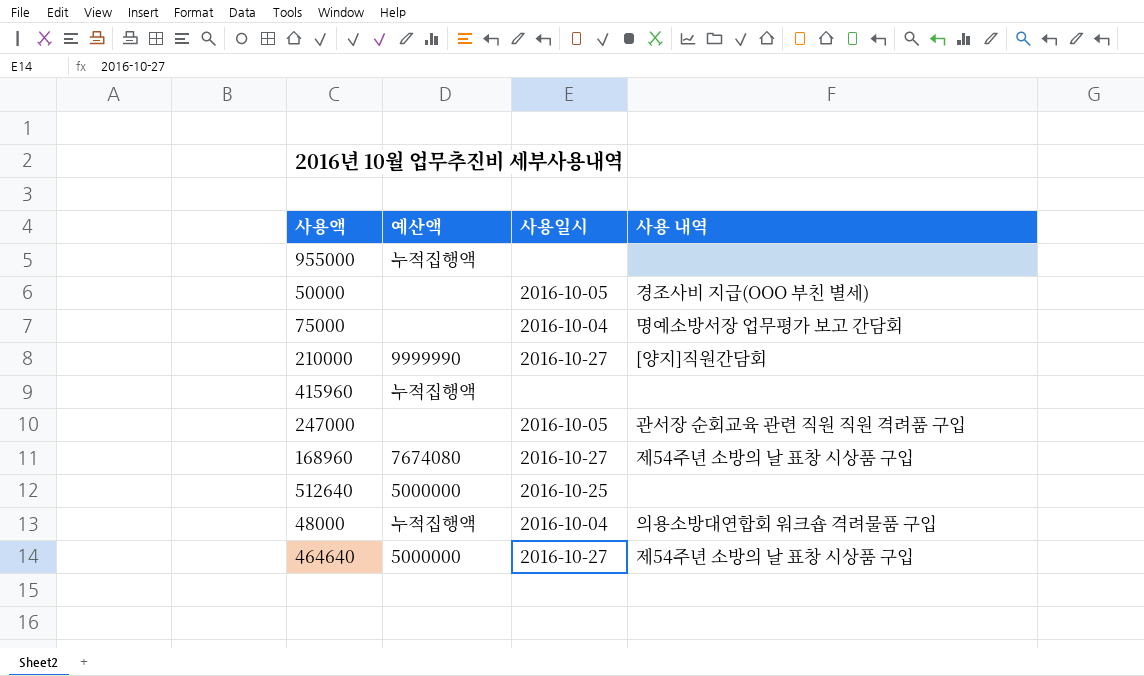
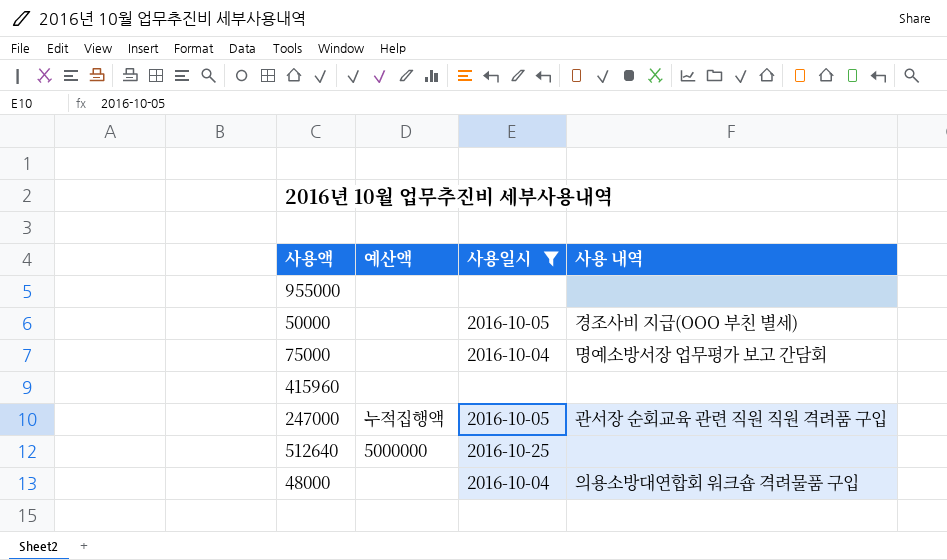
filter: none -> 사용일시 != 2016-10-27
955000 | 예산액: 누적집행액 -> none
415960 | 예산액: 누적집행액 -> none
247000 | 예산액: none -> 누적집행액
48000 | 예산액: 누적집행액 -> none

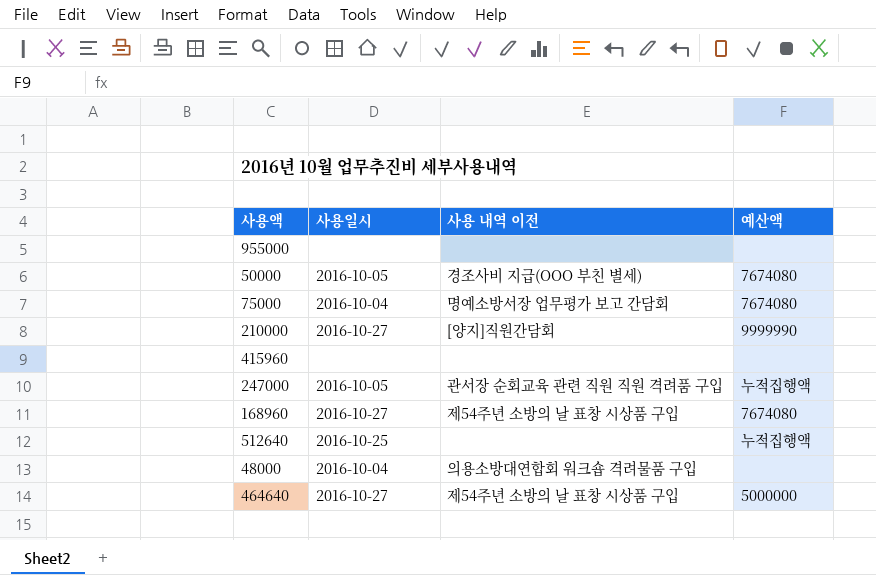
filter: 사용일시 != 2016-10-27 -> none
column name: 사용 내역 -> 사용 내역 이전
column 예산액 | position: 2 -> 4
50000 | 예산액: none -> 7674080
75000 | 예산액: none -> 7674080
512640 | 예산액: 5000000 -> 누적집행액

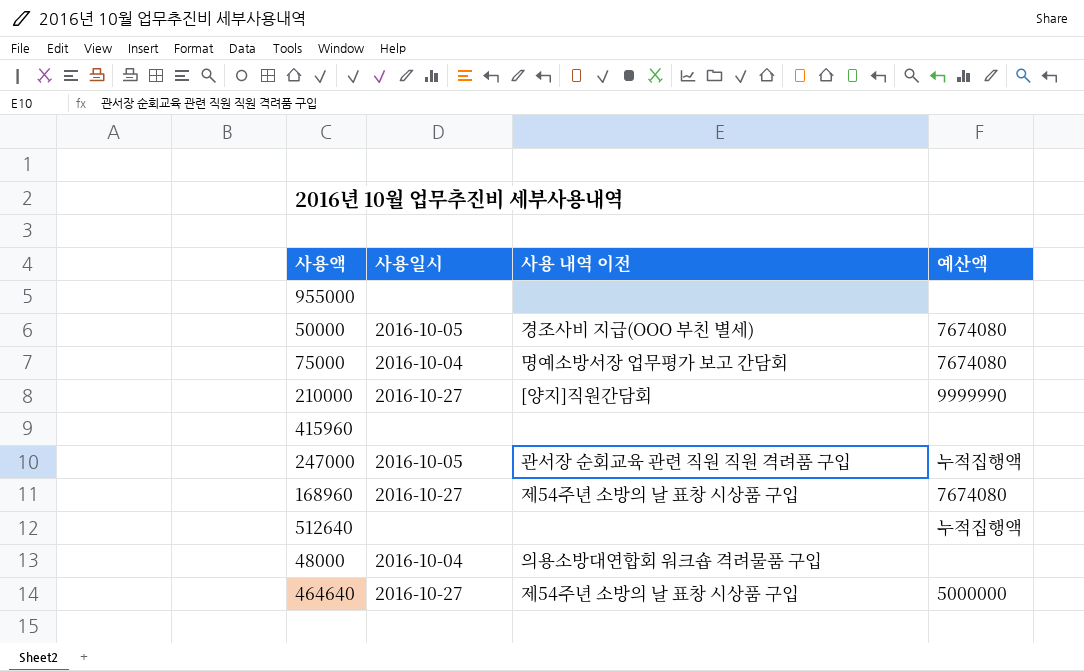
512640 | 사용일시: 2016-10-25 -> none

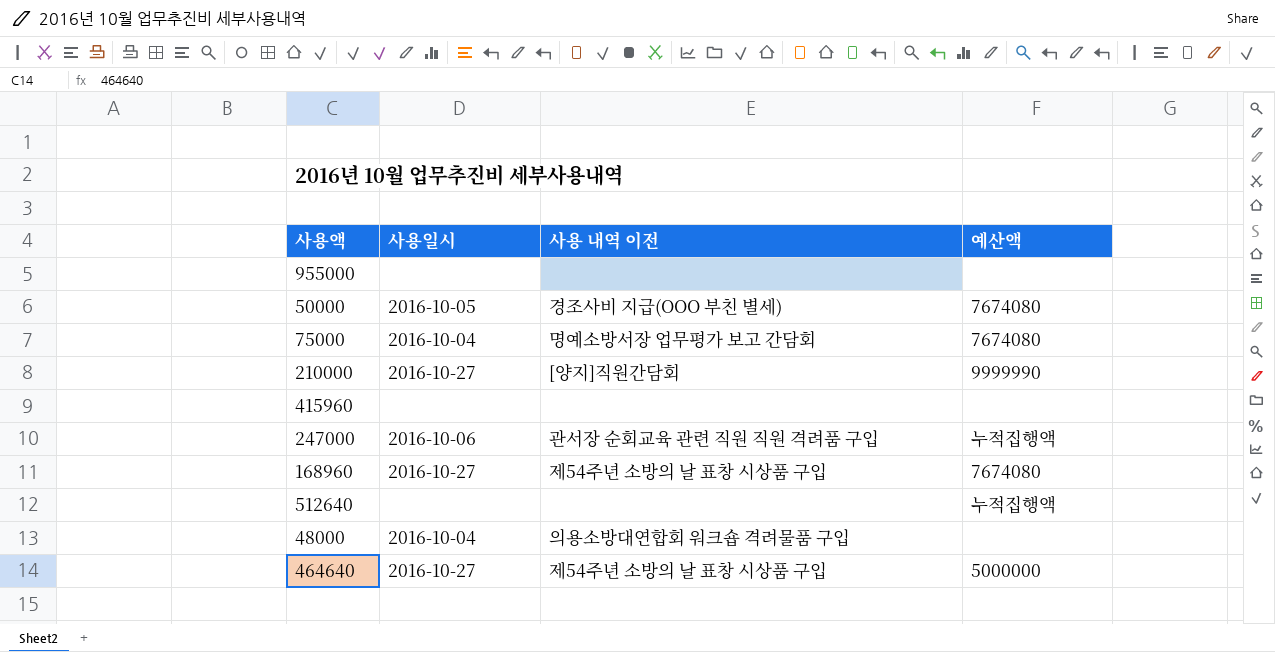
247000 | 사용일시: 2016-10-05 -> 2016-10-06

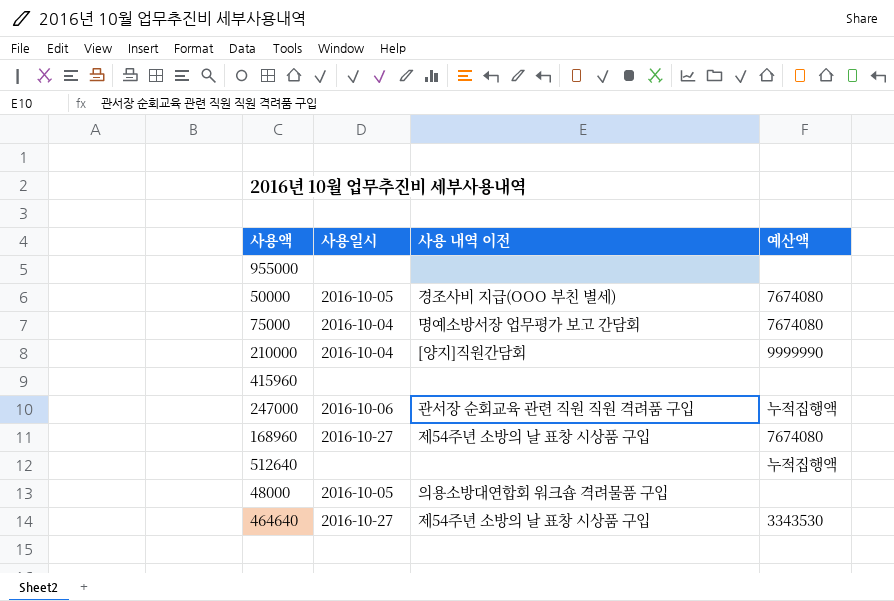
210000 | 사용일시: 2016-10-27 -> 2016-10-04
48000 | 사용일시: 2016-10-04 -> 2016-10-05
464640 | 예산액: 5000000 -> 3343530

